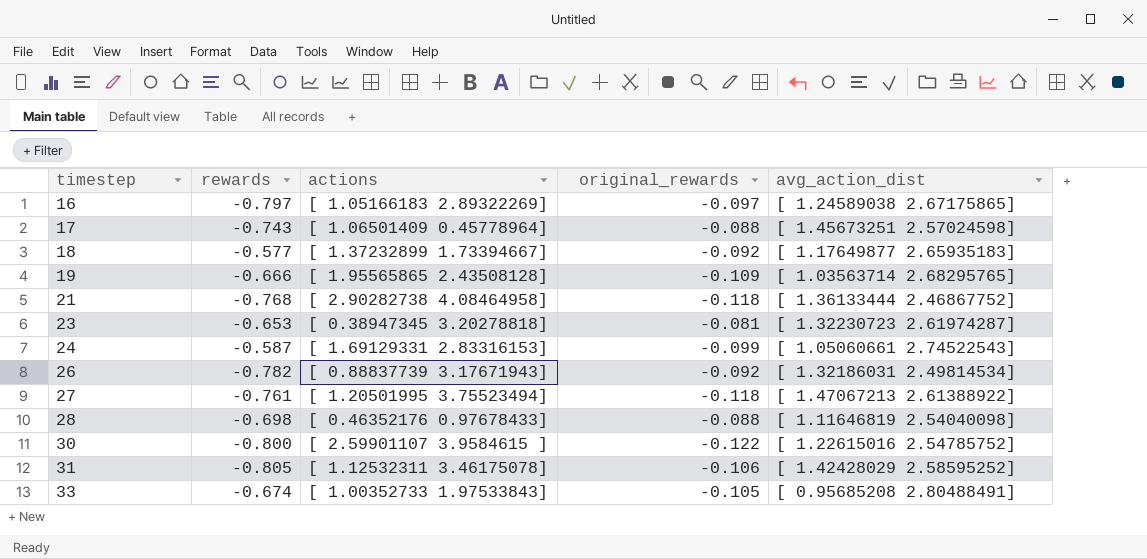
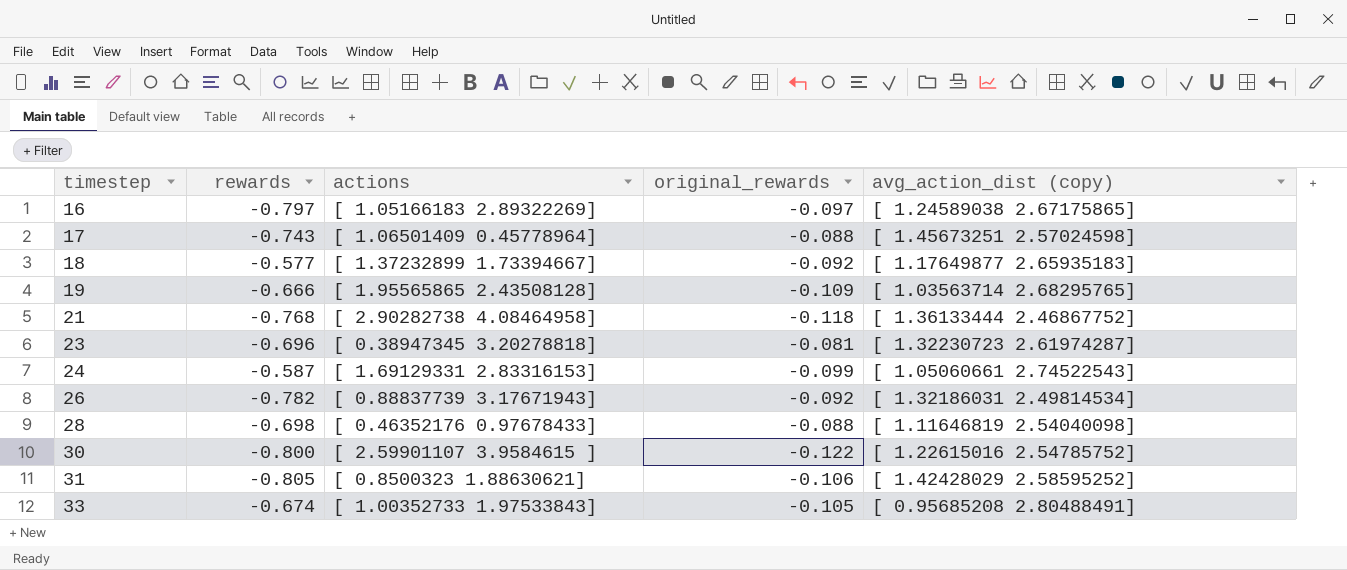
column name: avg_action_dist -> avg_action_dist (copy)
row 27: -0.761 | [ 1.20501995 3.75523494] | -0.118 | [ 1.47067213 2.61388922] -> none
23 | rewards: -0.653 -> -0.696
31 | actions: [ 1.12532311 3.46175078] -> [ 0.8500323 1.88630621]

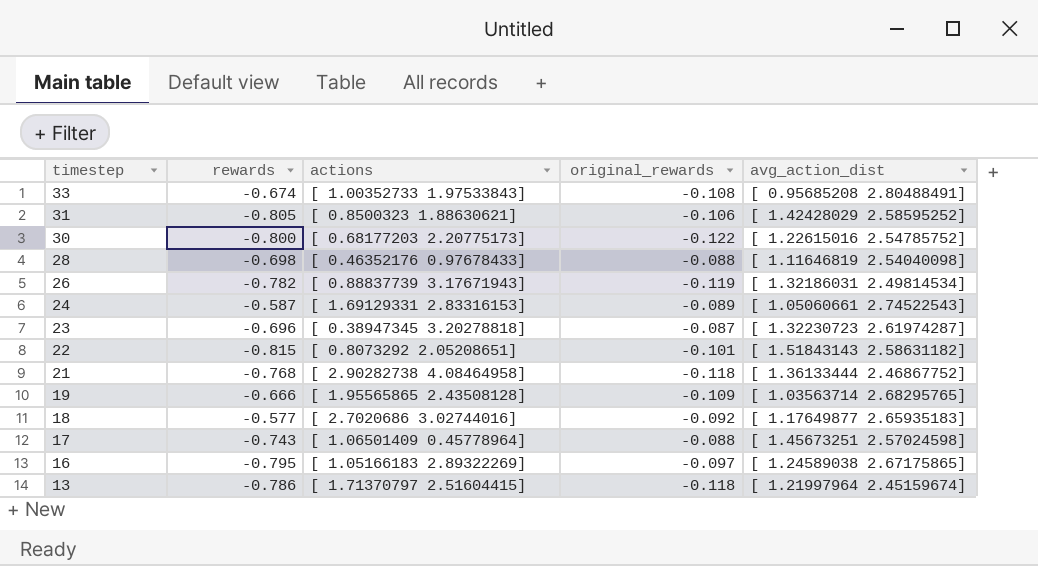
row order: timestep ascending -> timestep descending
column name: avg_action_dist (copy) -> avg_action_dist
33 | original_rewards: -0.105 -> -0.108
30 | actions: [ 2.59901107 3.9584615 ] -> [ 0.68177203 2.20775173]
26 | original_rewards: -0.092 -> -0.119
24 | original_rewards: -0.099 -> -0.089
23 | original_rewards: -0.081 -> -0.087
row 22: none -> -0.815 | [ 0.8073292 2.05208651] | -0.101 | [ 1.51843143 2.58631182]
18 | actions: [ 1.37232899 1.73394667] -> [ 2.7020686 3.02744016]
16 | rewards: -0.797 -> -0.795
row 13: none -> -0.786 | [ 1.71370797 2.51604415] | -0.118 | [ 1.21997964 2.45159674]

